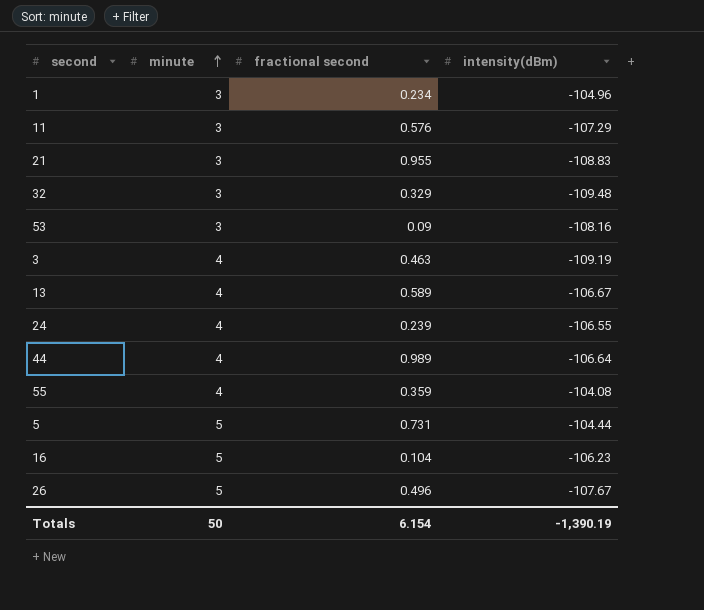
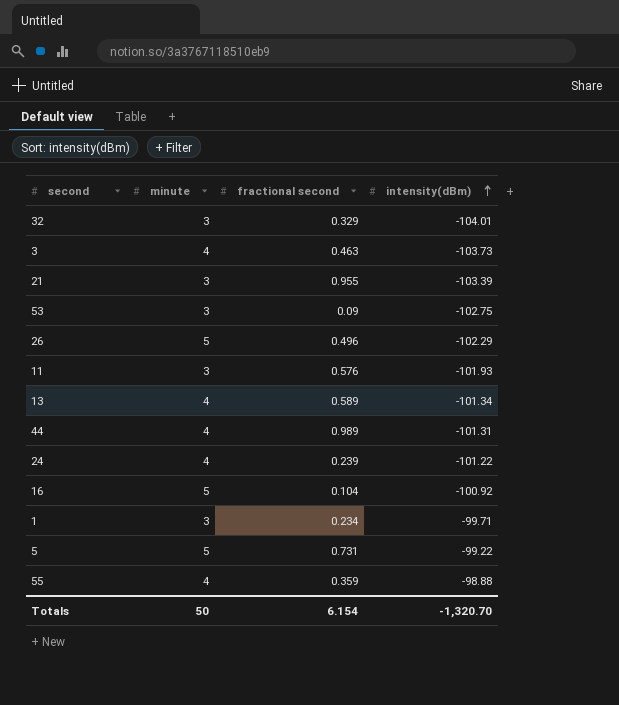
row order: minute ascending -> intensity(dBm) ascending
32 | intensity(dBm): -109.48 -> -104.01
3 | intensity(dBm): -109.19 -> -103.73
21 | intensity(dBm): -108.83 -> -103.39
53 | intensity(dBm): -108.16 -> -102.75
26 | intensity(dBm): -107.67 -> -102.29
11 | intensity(dBm): -107.29 -> -101.93
13 | intensity(dBm): -106.67 -> -101.34
44 | intensity(dBm): -106.64 -> -101.31
24 | intensity(dBm): -106.55 -> -101.22
16 | intensity(dBm): -106.23 -> -100.92
1 | intensity(dBm): -104.96 -> -99.71
5 | intensity(dBm): -104.44 -> -99.22
55 | intensity(dBm): -104.08 -> -98.88
Totals | intensity(dBm): -1,390.19 -> -1,320.70

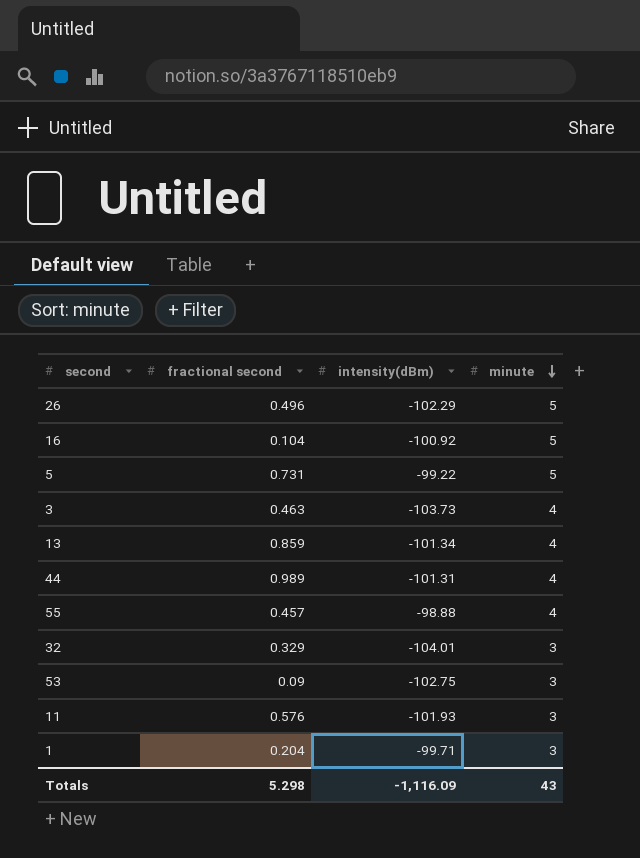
row order: intensity(dBm) ascending -> minute descending
column minute | position: 2 -> 4
row 21: 3 | 0.955 | -103.39 -> none
row 24: 4 | 0.239 | -101.22 -> none
13 | fractional second: 0.589 -> 0.859
55 | fractional second: 0.359 -> 0.457
1 | fractional second: 0.234 -> 0.204
Totals | fractional second: 6.154 -> 5.298
Totals | intensity(dBm): -1,320.70 -> -1,116.09
Totals | minute: 50 -> 43

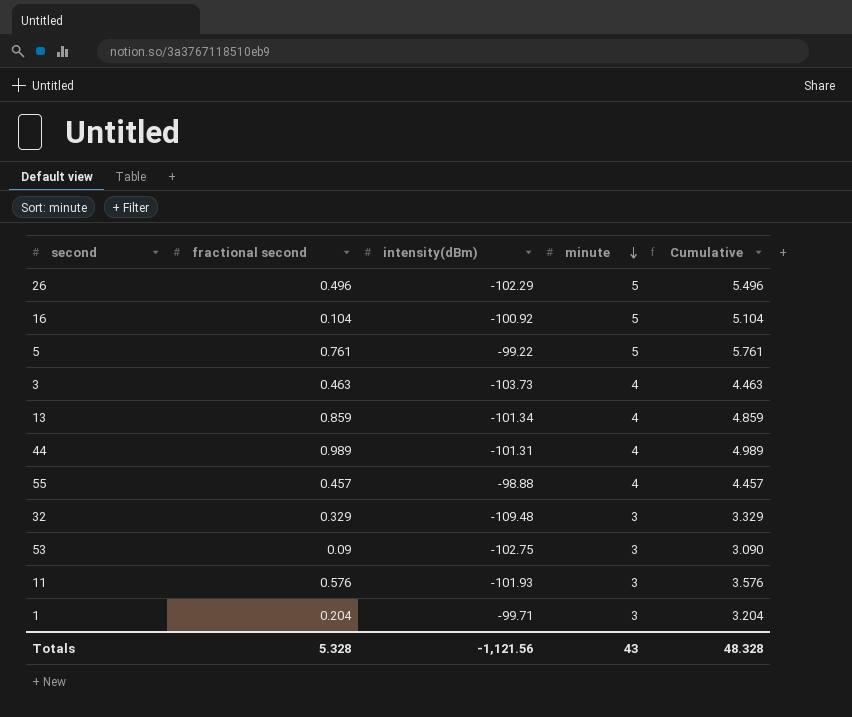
column Cumulative | formula: none -> [fractional second] + [minute]
5 | fractional second: 0.731 -> 0.761
32 | intensity(dBm): -104.01 -> -109.48
Totals | fractional second: 5.298 -> 5.328
Totals | intensity(dBm): -1,116.09 -> -1,121.56

